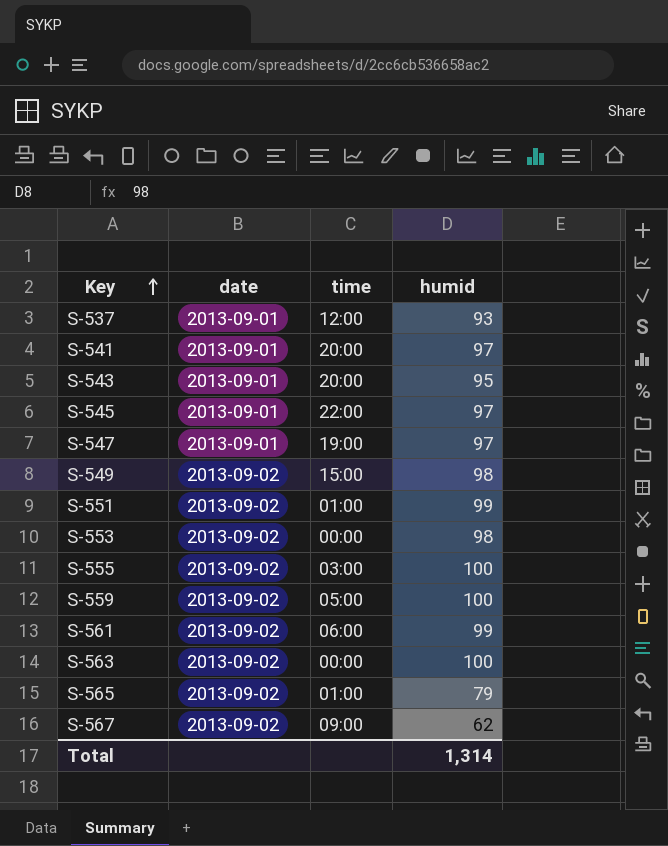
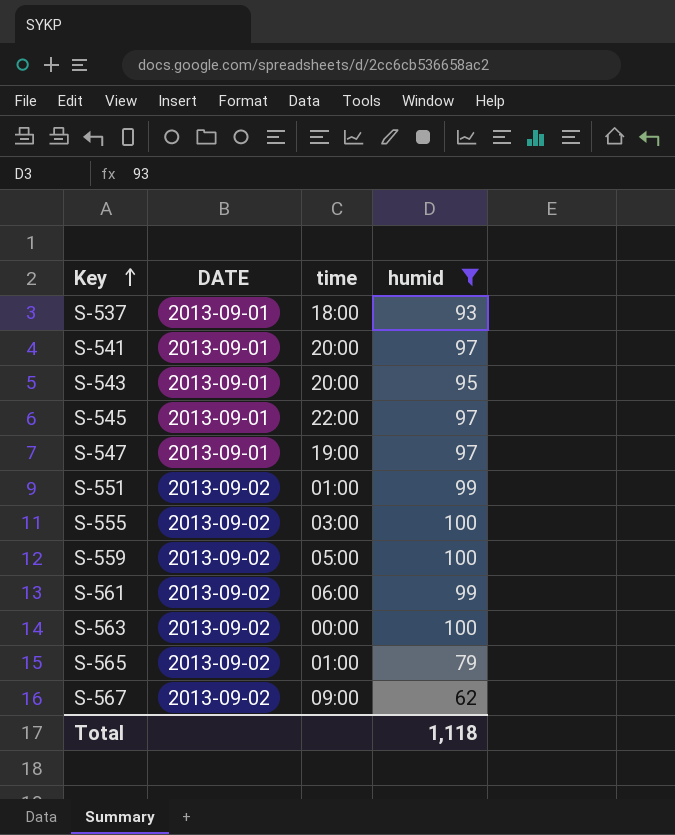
filter: none -> humid != 98
column name: date -> DATE
S-537 | time: 12:00 -> 18:00
Total | humid: 1,314 -> 1,118

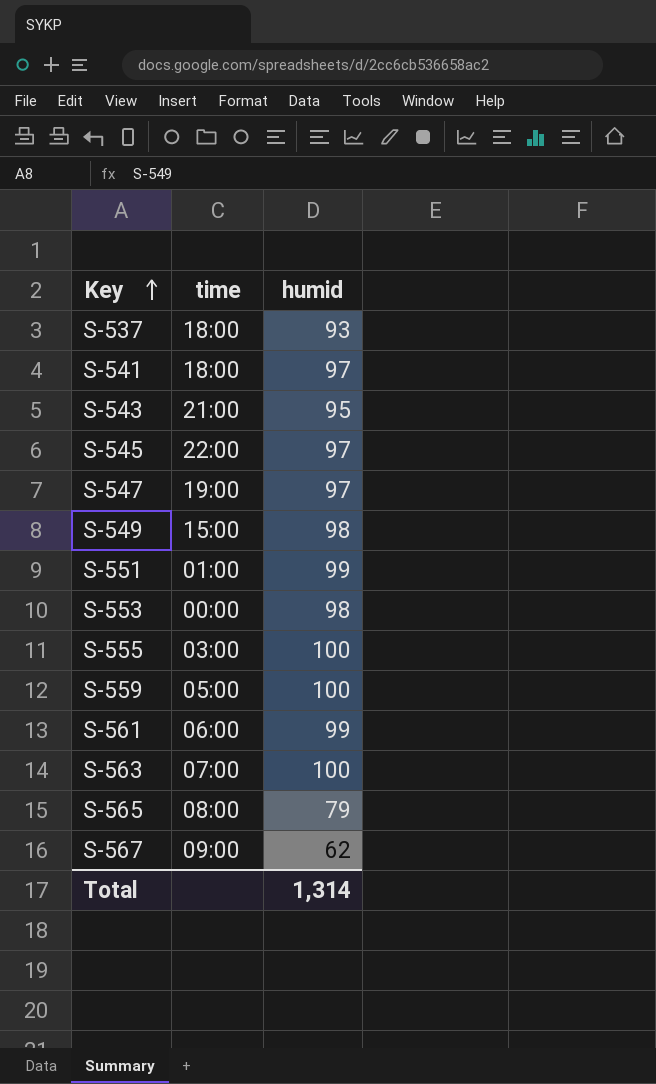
filter: humid != 98 -> none
column DATE | position: 2 -> none
S-541 | time: 20:00 -> 18:00
S-543 | time: 20:00 -> 21:00
S-563 | time: 00:00 -> 07:00
S-565 | time: 01:00 -> 08:00
Total | humid: 1,118 -> 1,314

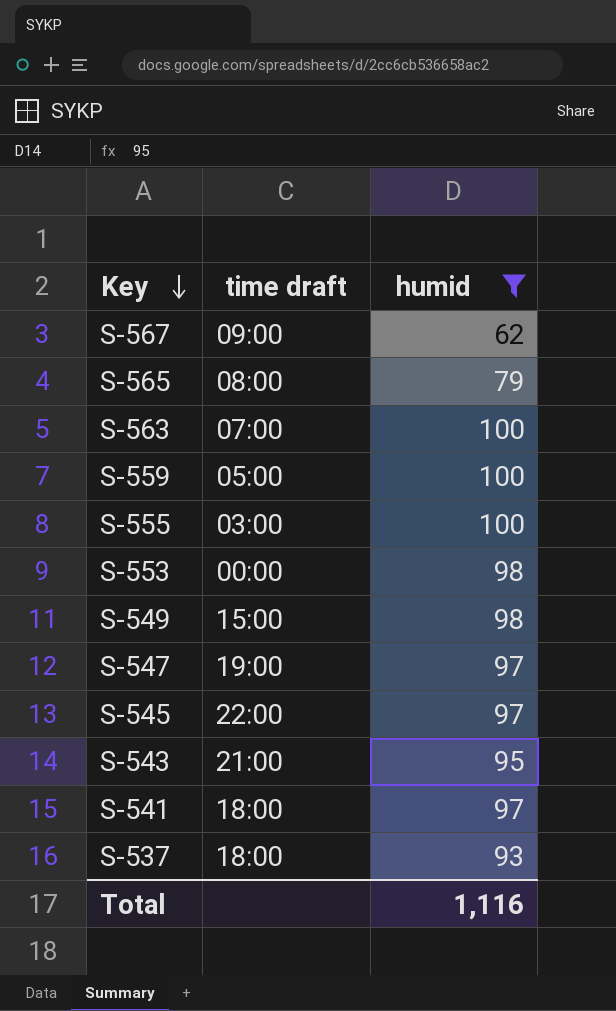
filter: none -> humid != 99
row order: Key ascending -> Key descending
column name: time -> time draft
Total | humid: 1,314 -> 1,116

